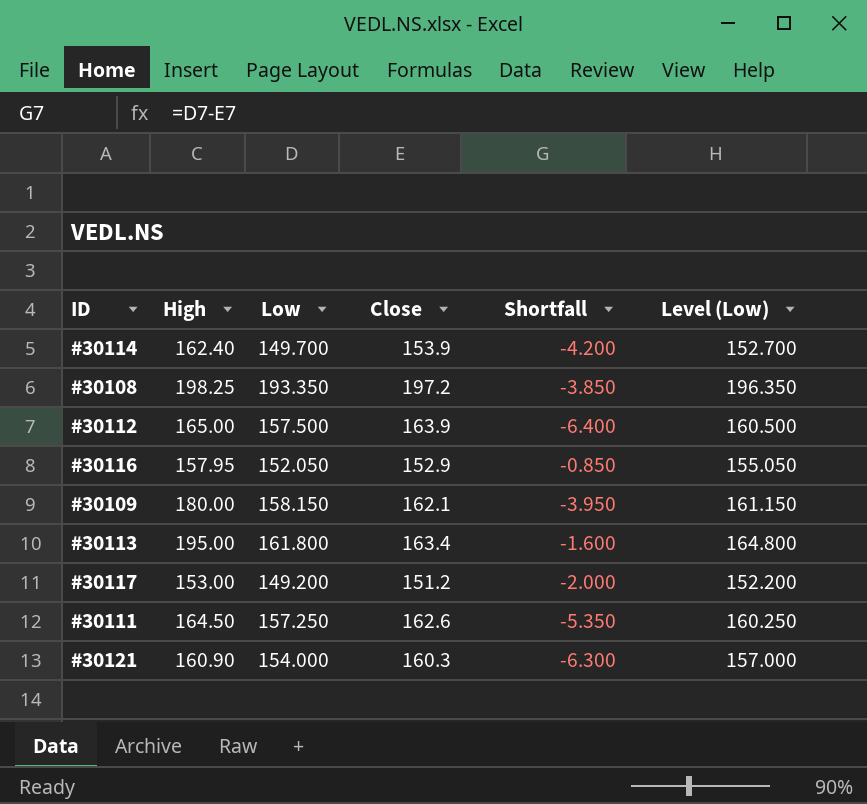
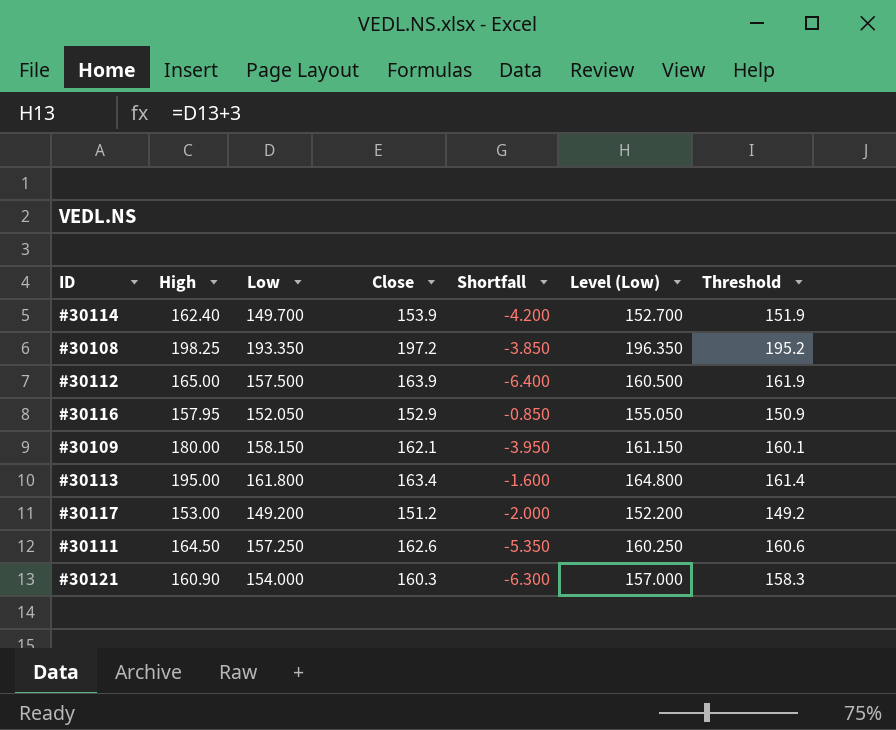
column Threshold | formula: none -> [Close] - 2

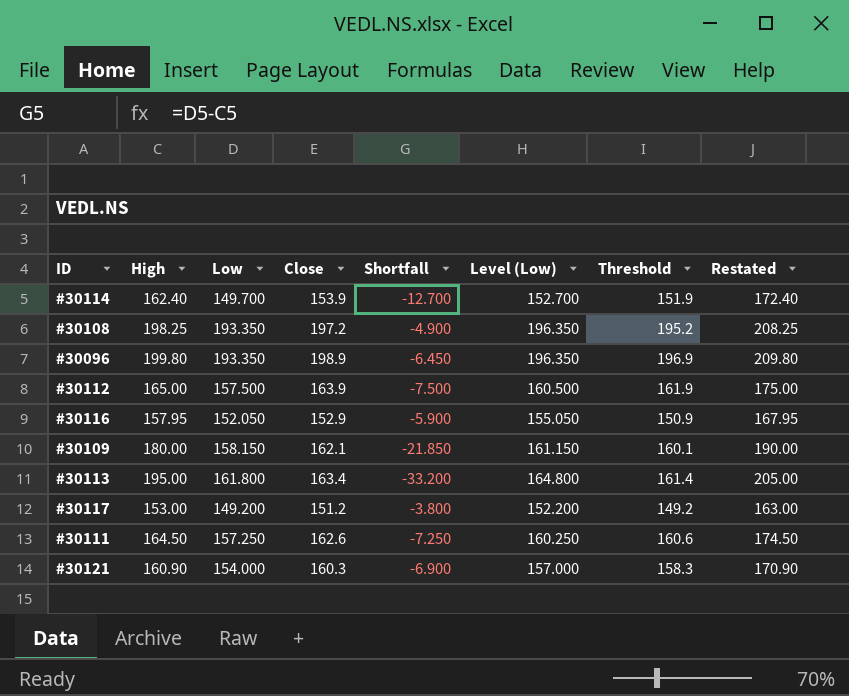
column Shortfall | formula: [Low] - [Close] -> [Low] - [High]
column Restated | formula: none -> [High] + 10
row #30096: none -> 199.80 | 193.350 | 198.9 | -6.450 | 196.350 | 196.9 | 209.80

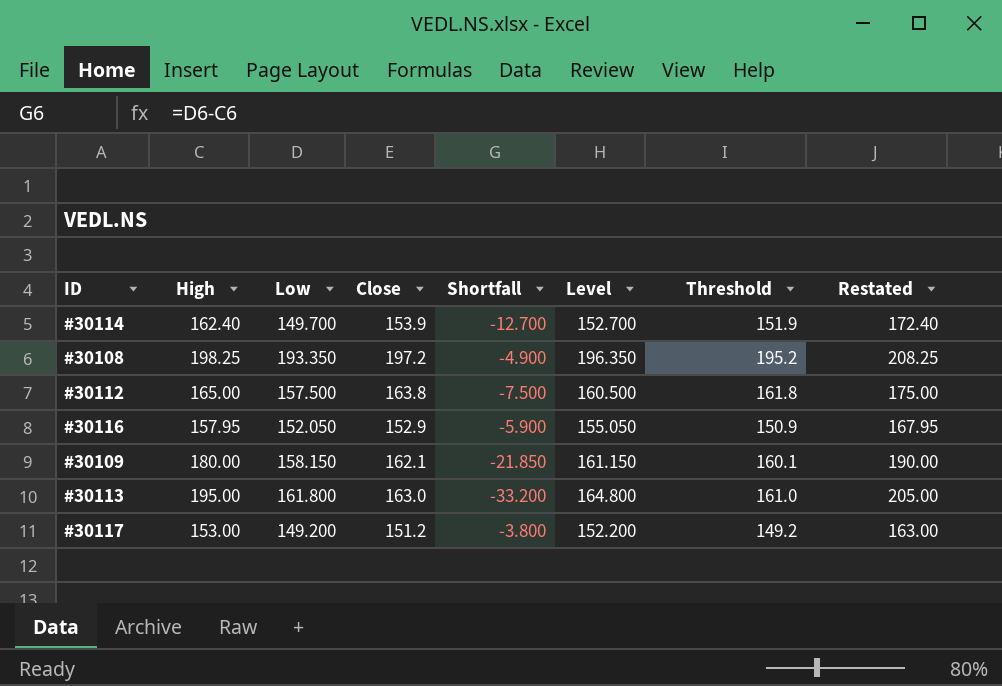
column name: Level (Low) -> Level
row #30096: 199.80 | 193.350 | 198.9 | -6.450 | 196.350 | 196.9 | 209.80 -> none
row #30111: 164.50 | 157.250 | 162.6 | -7.250 | 160.250 | 160.6 | 174.50 -> none
row #30121: 160.90 | 154.000 | 160.3 | -6.900 | 157.000 | 158.3 | 170.90 -> none
#30112 | Close: 163.9 -> 163.8
#30112 | Threshold: 161.9 -> 161.8
#30113 | Close: 163.4 -> 163.0
#30113 | Threshold: 161.4 -> 161.0

